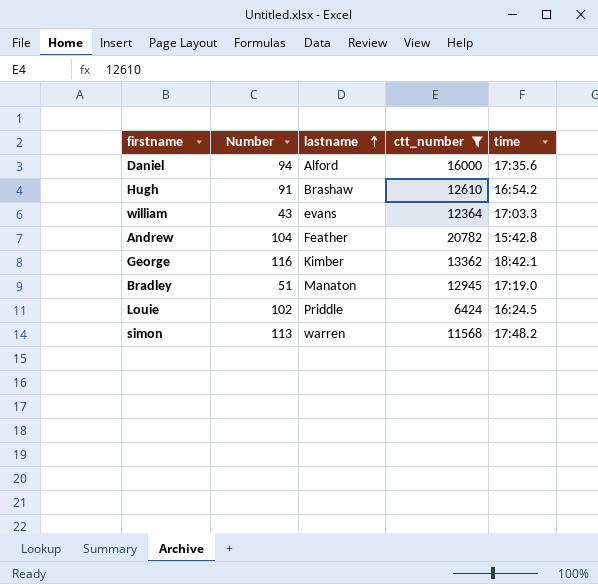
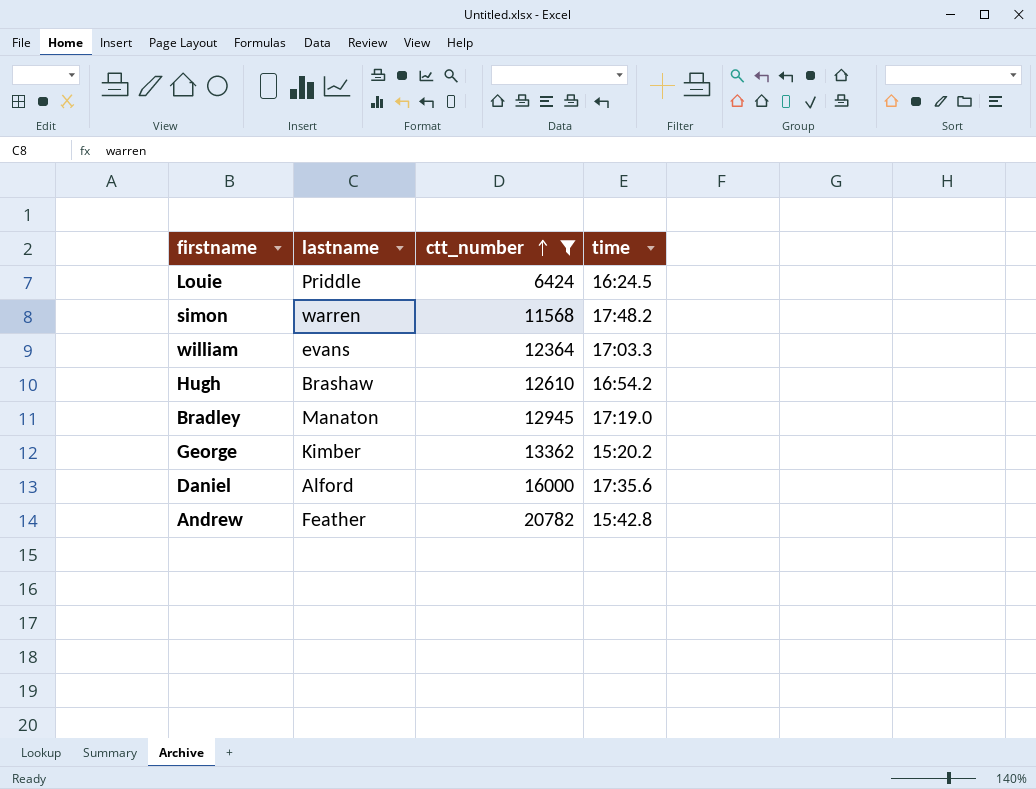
row order: lastname ascending -> ctt_number ascending
column Number | position: 2 -> none
George | time: 18:42.1 -> 15:20.2

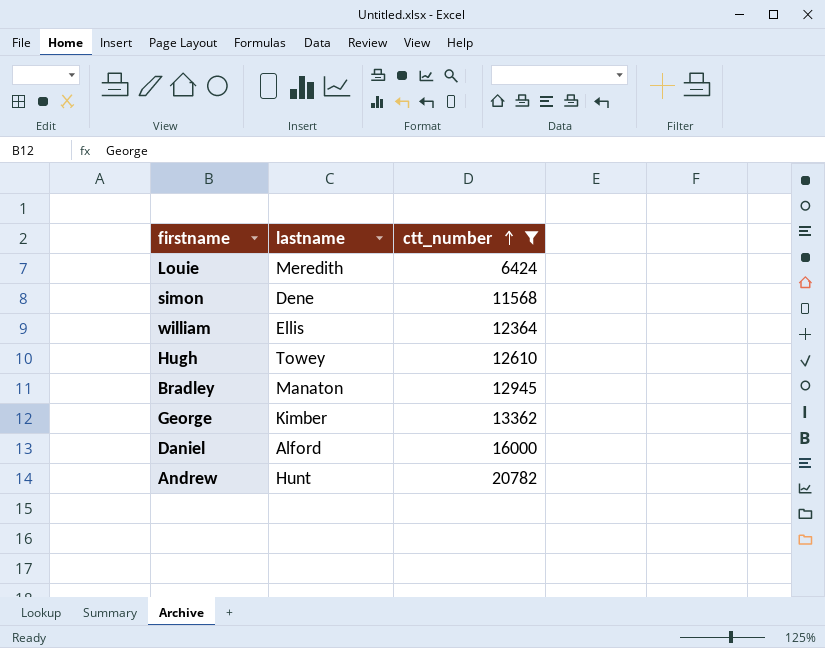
column time | position: 4 -> none
Louie | lastname: Priddle -> Meredith
simon | lastname: warren -> Dene
william | lastname: evans -> Ellis
Hugh | lastname: Brashaw -> Towey
Andrew | lastname: Feather -> Hunt

